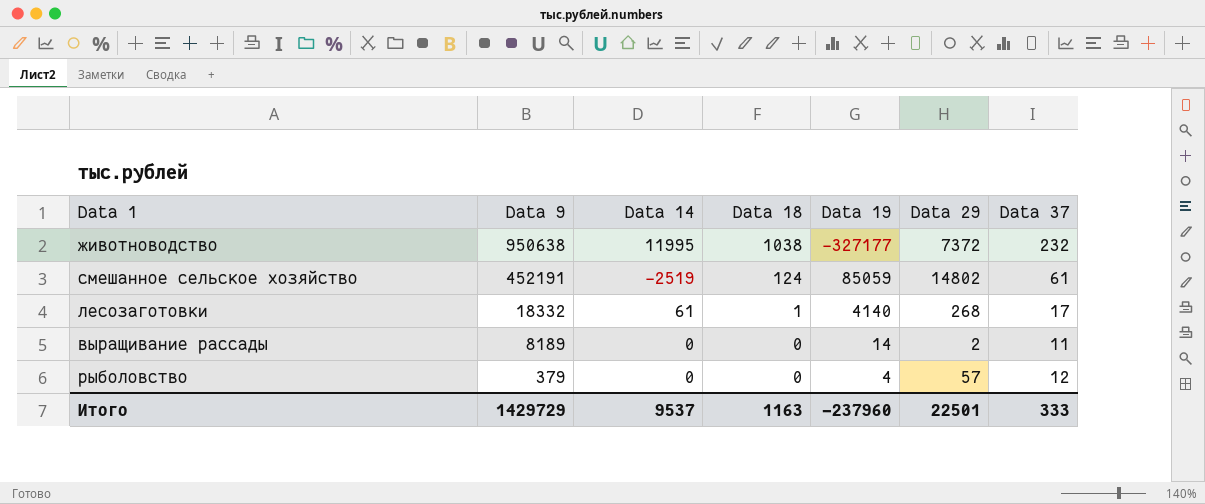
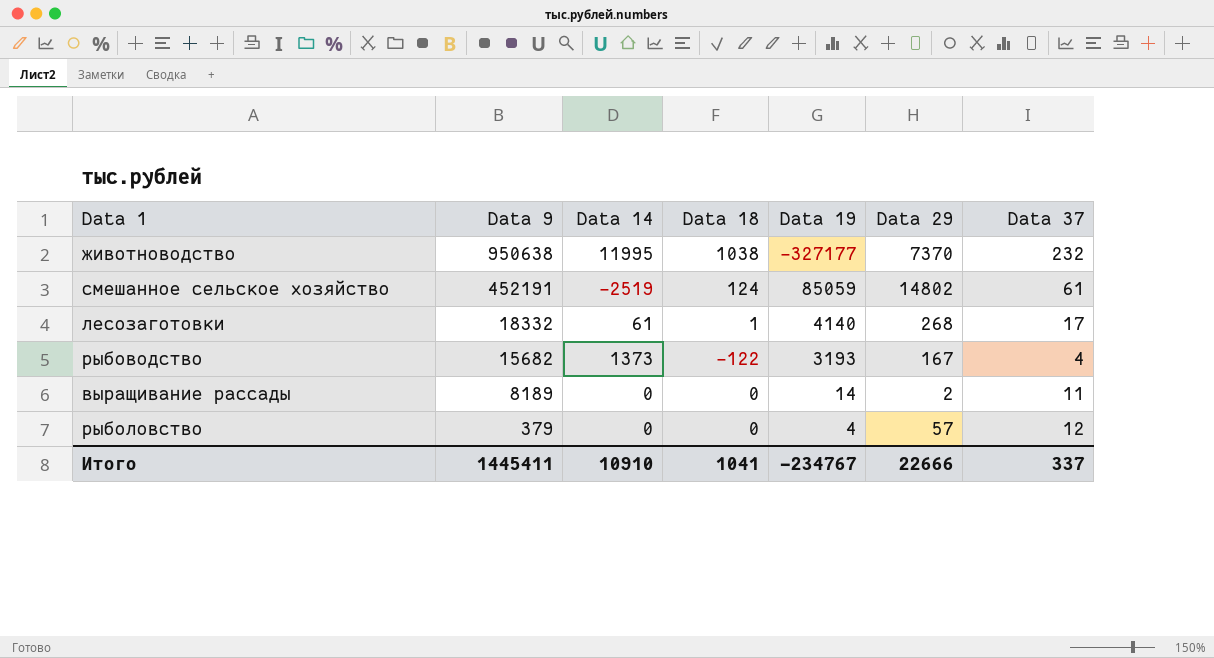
животноводство | Data 29: 7372 -> 7370
row рыбоводство: none -> 15682 | 1373 | -122 | 3193 | 167 | 4
Итого | Data 9: 1429729 -> 1445411
Итого | Data 14: 9537 -> 10910
Итого | Data 18: 1163 -> 1041
Итого | Data 19: -237960 -> -234767
Итого | Data 29: 22501 -> 22666
Итого | Data 37: 333 -> 337

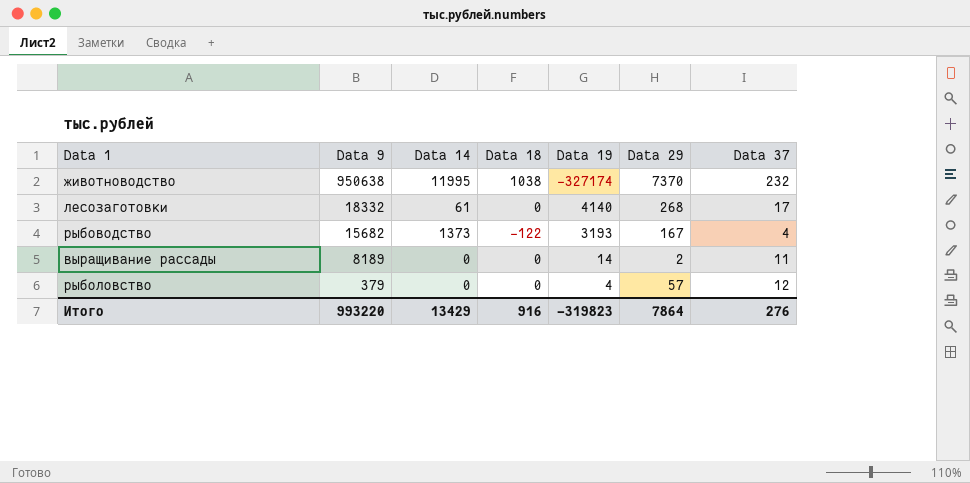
row смешанное сельское хозяйство: 452191 | -2519 | 124 | 85059 | 14802 | 61 -> none
животноводство | Data 19: -327177 -> -327174
лесозаготовки | Data 18: 1 -> 0
Итого | Data 9: 1445411 -> 993220
Итого | Data 14: 10910 -> 13429
Итого | Data 18: 1041 -> 916
Итого | Data 19: -234767 -> -319823
Итого | Data 29: 22666 -> 7864
Итого | Data 37: 337 -> 276

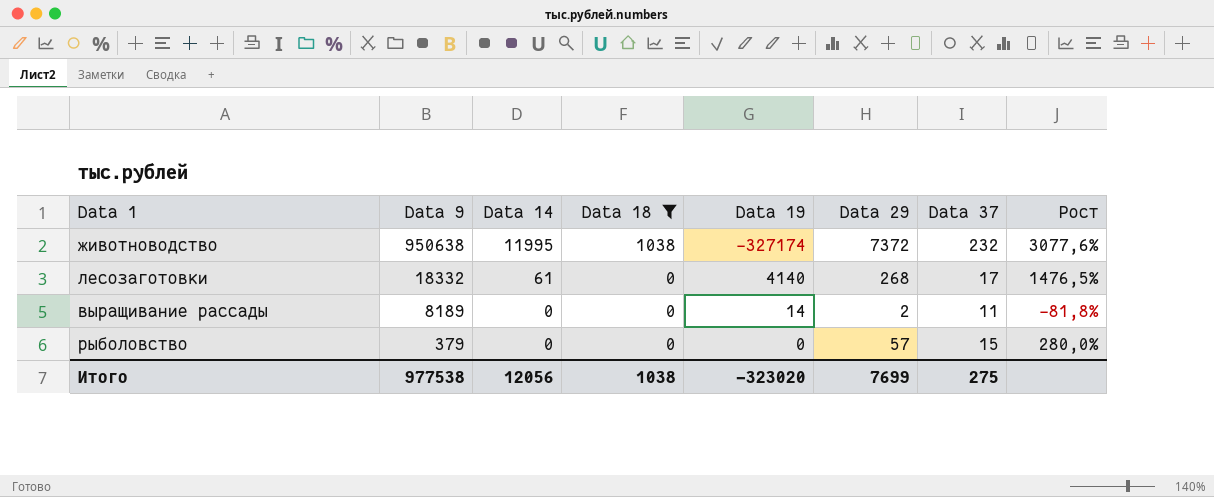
filter: none -> Data 18 != -122
column Рост | formula: none -> ([Data 29] - [Data 37]) / [Data 37]
животноводство | Data 29: 7370 -> 7372
рыболовство | Data 19: 4 -> 0
рыболовство | Data 37: 12 -> 15
Итого | Data 9: 993220 -> 977538
Итого | Data 14: 13429 -> 12056
Итого | Data 18: 916 -> 1038
Итого | Data 19: -319823 -> -323020
Итого | Data 29: 7864 -> 7699
Итого | Data 37: 276 -> 275

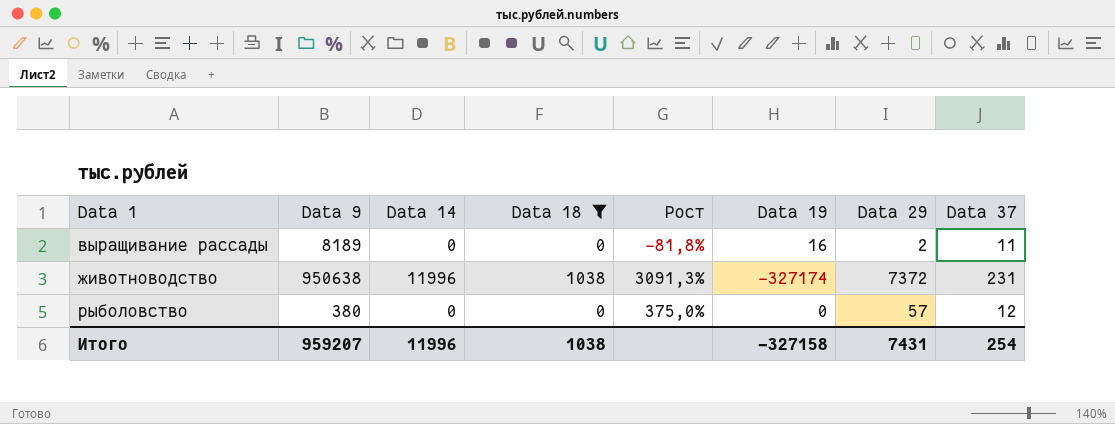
row order: Data 9 descending -> Data 1 ascending
column Рост | position: 8 -> 5
row лесозаготовки: 18332 | 61 | 0 | 4140 | 268 | 17 | 1476,5% -> none
выращивание рассады | Data 19: 14 -> 16
животноводство | Data 14: 11995 -> 11996
животноводство | Рост: 3077,6% -> 3091,3%
животноводство | Data 37: 232 -> 231
рыболовство | Data 9: 379 -> 380
рыболовство | Рост: 280,0% -> 375,0%
рыболовство | Data 37: 15 -> 12
Итого | Data 9: 977538 -> 959207
Итого | Data 14: 12056 -> 11996
Итого | Data 19: -323020 -> -327158
Итого | Data 29: 7699 -> 7431
Итого | Data 37: 275 -> 254

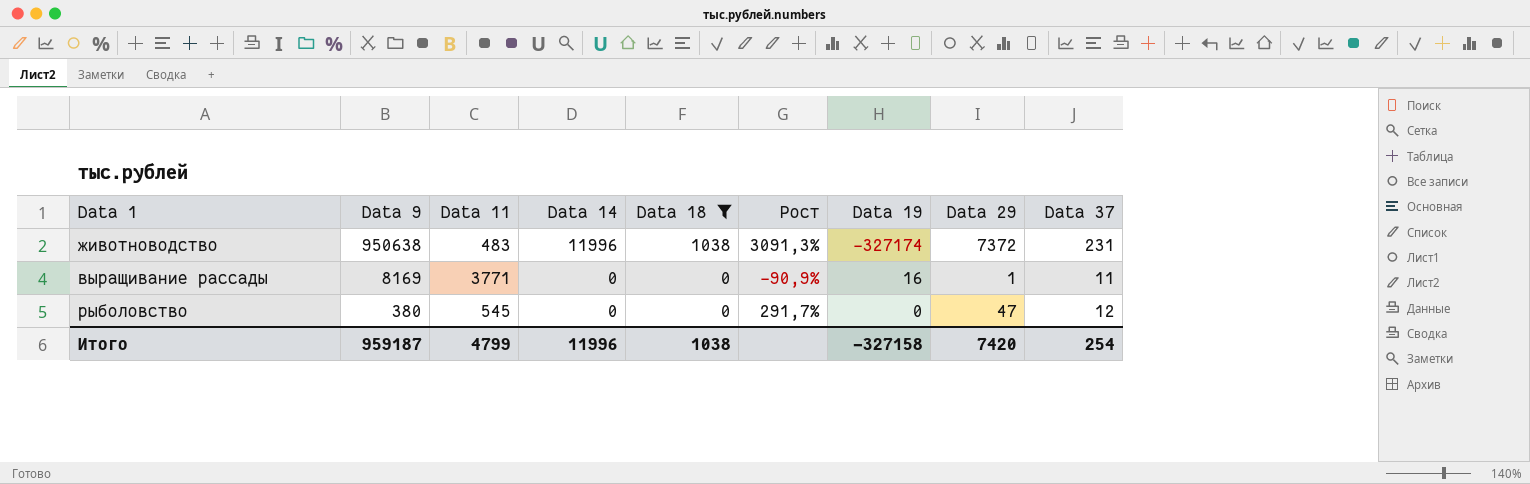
row order: Data 1 ascending -> Data 9 descending
column Data 11 | position: none -> 3
выращивание рассады | Data 9: 8189 -> 8169
выращивание рассады | Рост: -81,8% -> -90,9%
выращивание рассады | Data 29: 2 -> 1
рыболовство | Рост: 375,0% -> 291,7%
рыболовство | Data 29: 57 -> 47
Итого | Data 9: 959207 -> 959187
Итого | Data 29: 7431 -> 7420

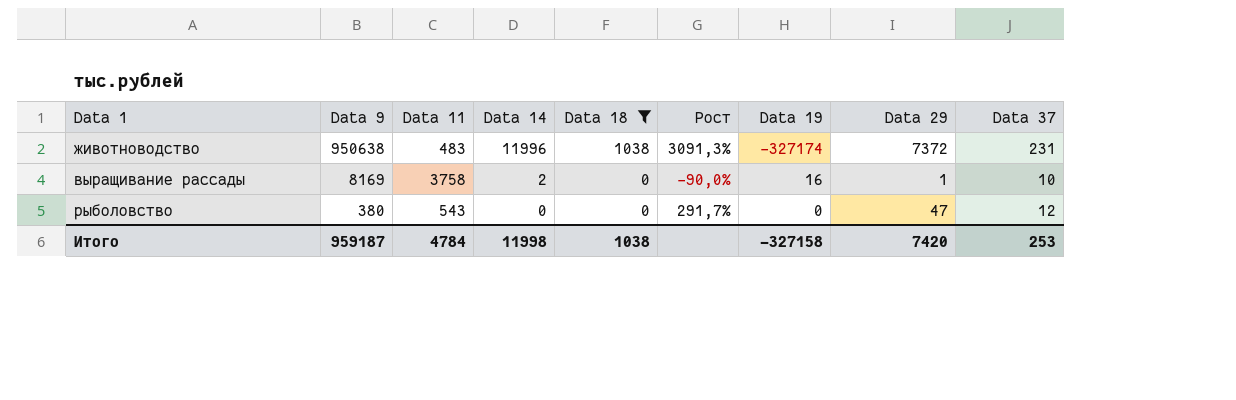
выращивание рассады | Data 11: 3771 -> 3758
выращивание рассады | Data 14: 0 -> 2
выращивание рассады | Рост: -90,9% -> -90,0%
выращивание рассады | Data 37: 11 -> 10
рыболовство | Data 11: 545 -> 543
Итого | Data 11: 4799 -> 4784
Итого | Data 14: 11996 -> 11998
Итого | Data 37: 254 -> 253

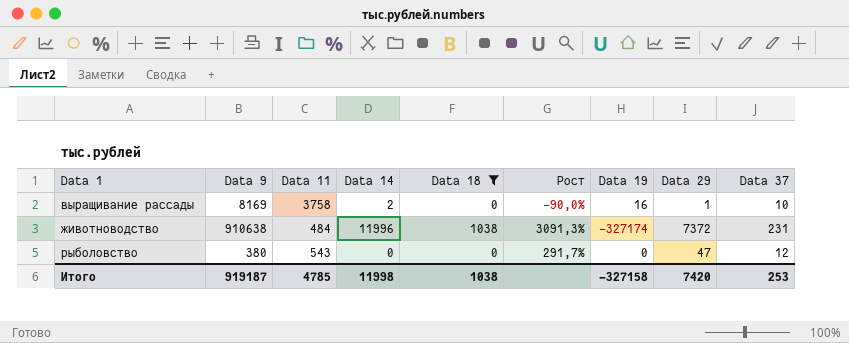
row order: Data 9 descending -> Data 1 ascending
животноводство | Data 9: 950638 -> 910638
животноводство | Data 11: 483 -> 484
Итого | Data 9: 959187 -> 919187
Итого | Data 11: 4784 -> 4785

